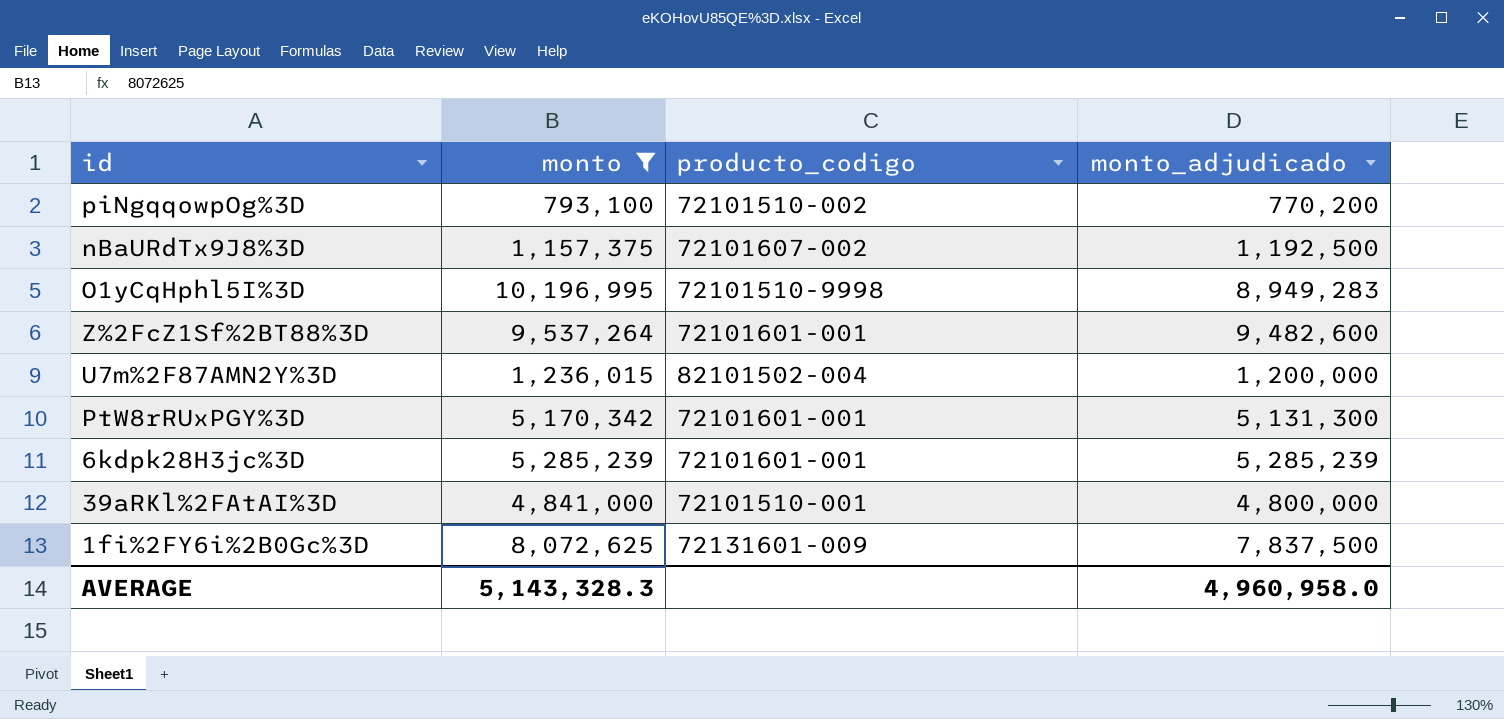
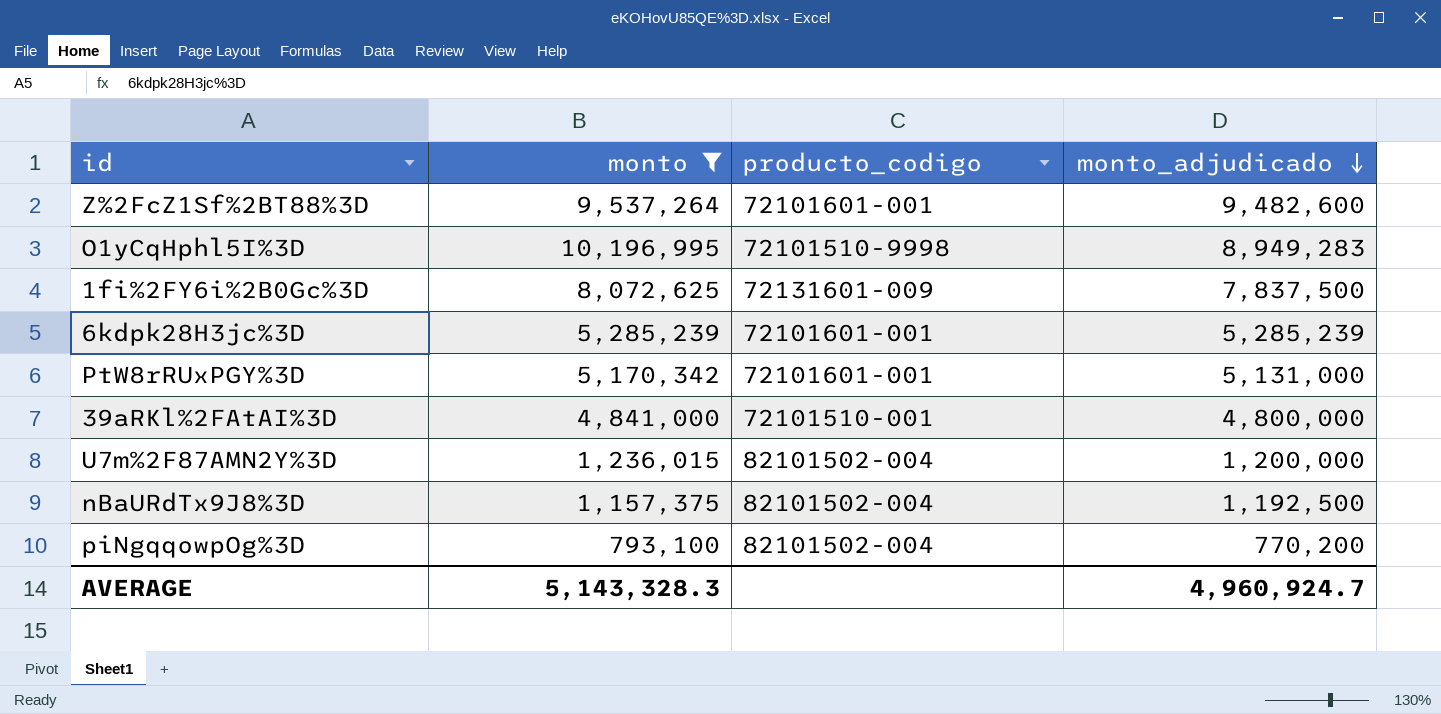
row order: none -> monto_adjudicado descending
PtW8rRUxPGY%3D | monto_adjudicado: 5,131,300 -> 5,131,000
nBaURdTx9J8%3D | producto_codigo: 72101607-002 -> 82101502-004
piNgqqowpOg%3D | producto_codigo: 72101510-002 -> 82101502-004
AVERAGE | monto_adjudicado: 4,960,958.0 -> 4,960,924.7

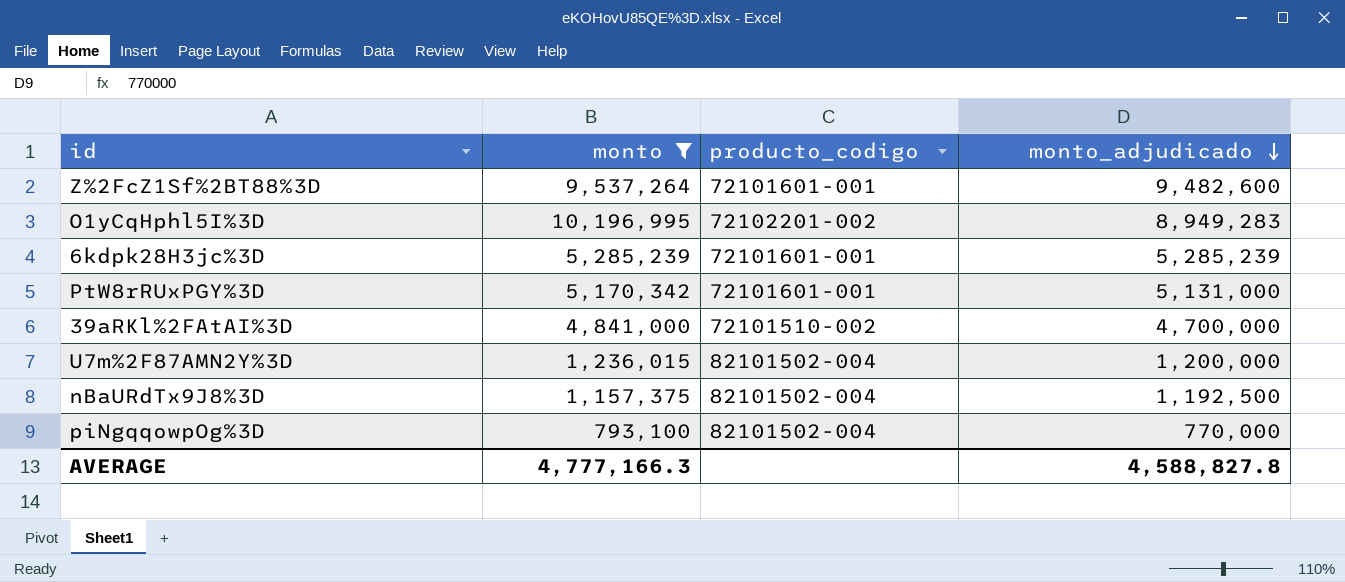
row 1fi%2FY6i%2B0Gc%3D: 8,072,625 | 72131601-009 | 7,837,500 -> none
O1yCqHphl5I%3D | producto_codigo: 72101510-9998 -> 72102201-002
39aRKl%2FAtAI%3D | producto_codigo: 72101510-001 -> 72101510-002
39aRKl%2FAtAI%3D | monto_adjudicado: 4,800,000 -> 4,700,000
piNgqqowpOg%3D | monto_adjudicado: 770,200 -> 770,000
AVERAGE | monto: 5,143,328.3 -> 4,777,166.3
AVERAGE | monto_adjudicado: 4,960,924.7 -> 4,588,827.8

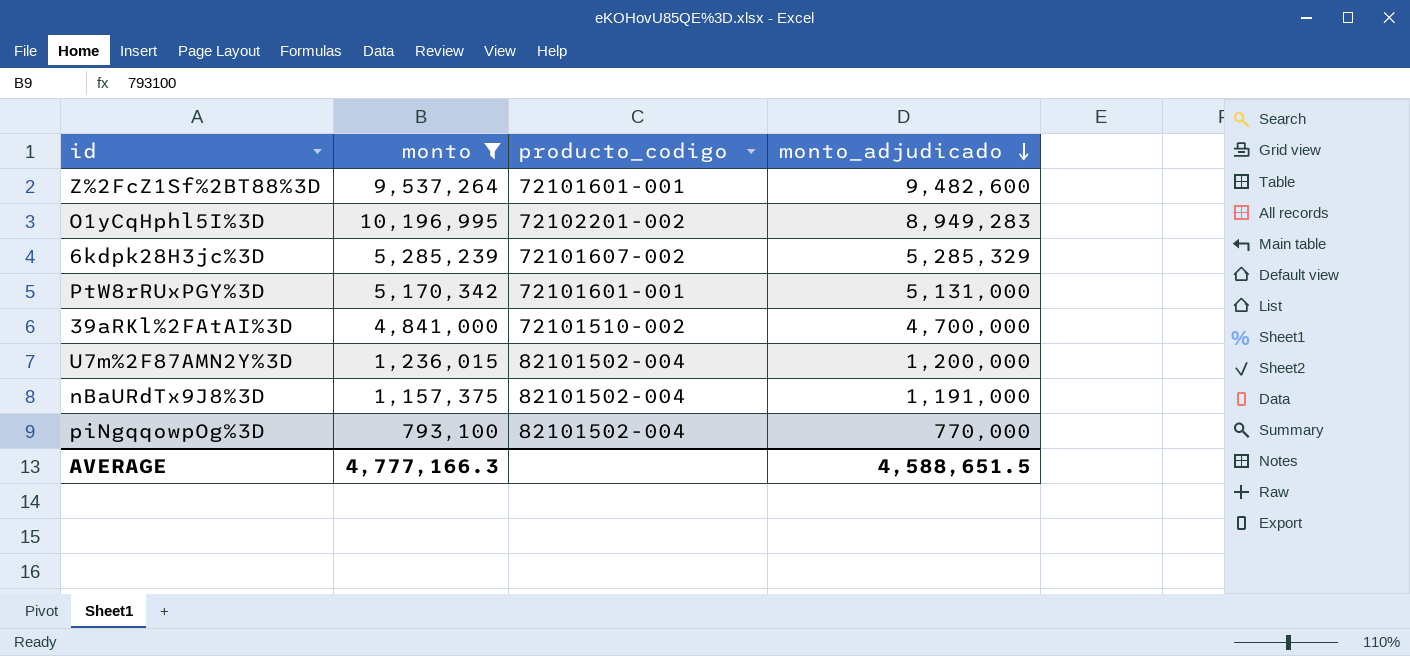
6kdpk28H3jc%3D | producto_codigo: 72101601-001 -> 72101607-002
6kdpk28H3jc%3D | monto_adjudicado: 5,285,239 -> 5,285,329
nBaURdTx9J8%3D | monto_adjudicado: 1,192,500 -> 1,191,000
AVERAGE | monto_adjudicado: 4,588,827.8 -> 4,588,651.5

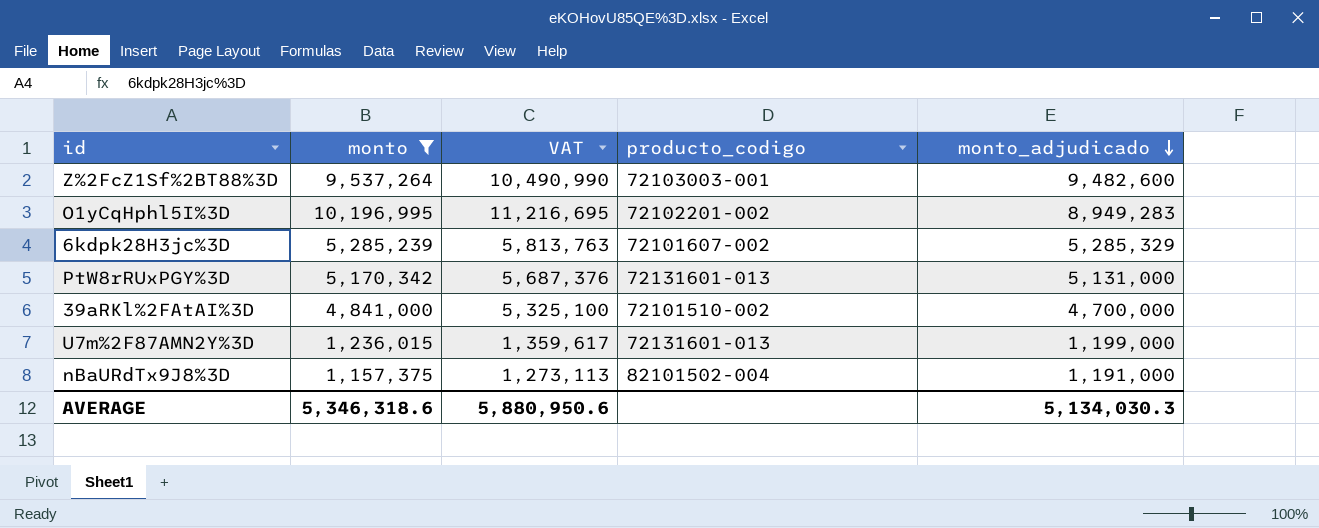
column VAT | formula: none -> [monto] * 1.1
row piNgqqowpOg%3D: 793,100 | 82101502-004 | 770,000 -> none
Z%2FcZ1Sf%2BT88%3D | producto_codigo: 72101601-001 -> 72103003-001
PtW8rRUxPGY%3D | producto_codigo: 72101601-001 -> 72131601-013
U7m%2F87AMN2Y%3D | producto_codigo: 82101502-004 -> 72131601-013
U7m%2F87AMN2Y%3D | monto_adjudicado: 1,200,000 -> 1,199,000
AVERAGE | monto: 4,777,166.3 -> 5,346,318.6
AVERAGE | monto_adjudicado: 4,588,651.5 -> 5,134,030.3

